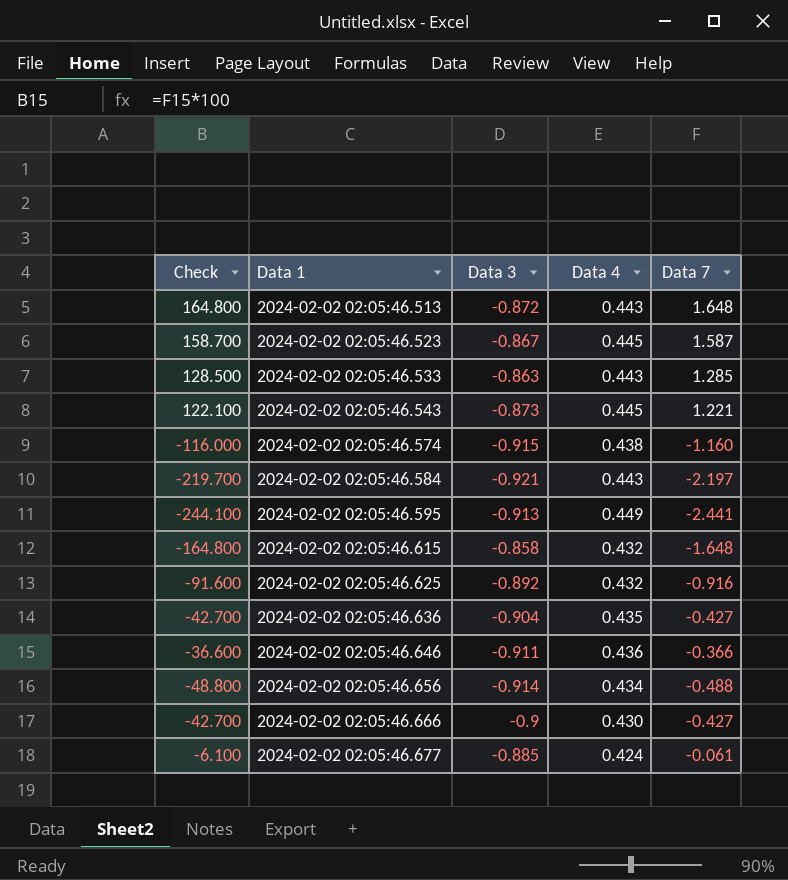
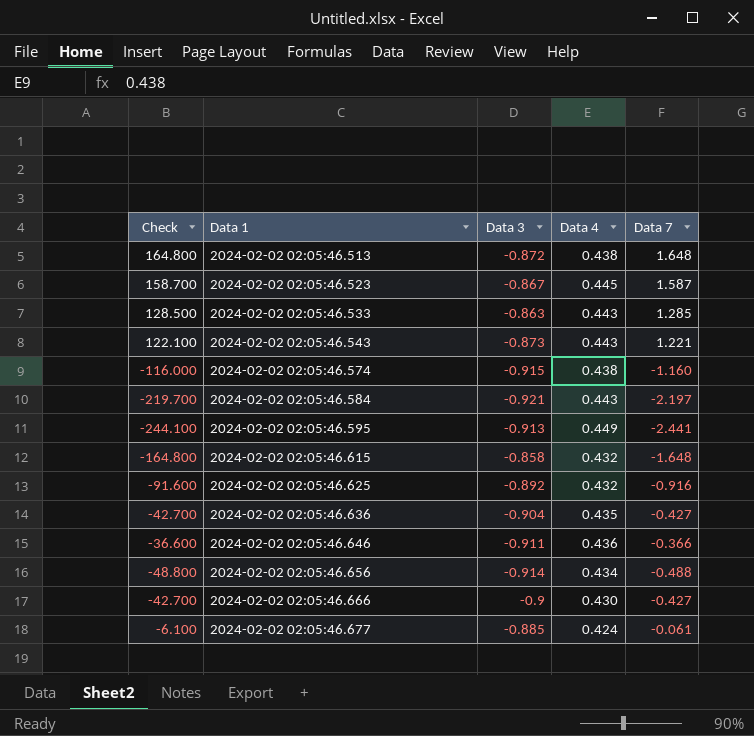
2024-02-02 02:05:46.513 | Data 4: 0.443 -> 0.438
2024-02-02 02:05:46.543 | Data 4: 0.445 -> 0.443

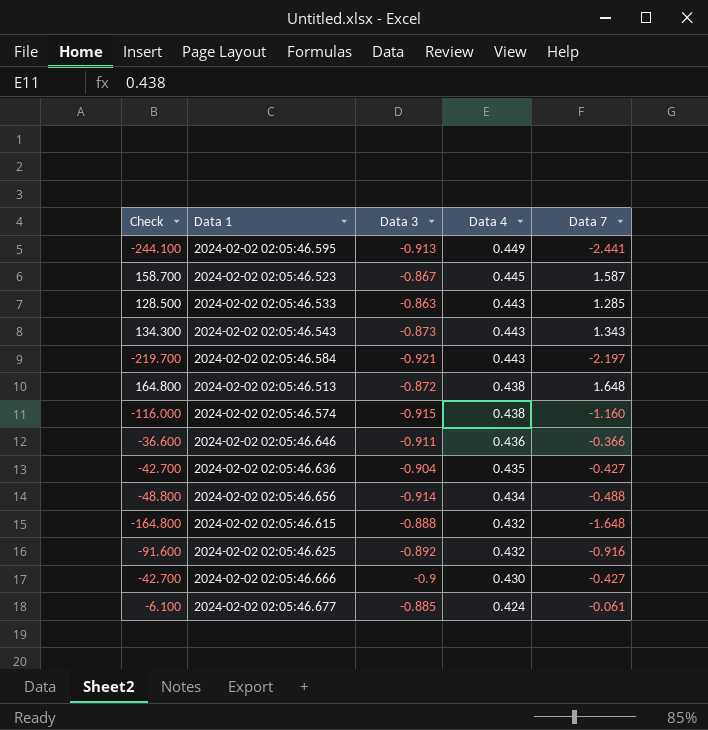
row order: Data 1 ascending -> Data 4 descending
2024-02-02 02:05:46.543 | Check: 122.100 -> 134.300
2024-02-02 02:05:46.543 | Data 7: 1.221 -> 1.343
2024-02-02 02:05:46.615 | Data 3: -0.858 -> -0.888

